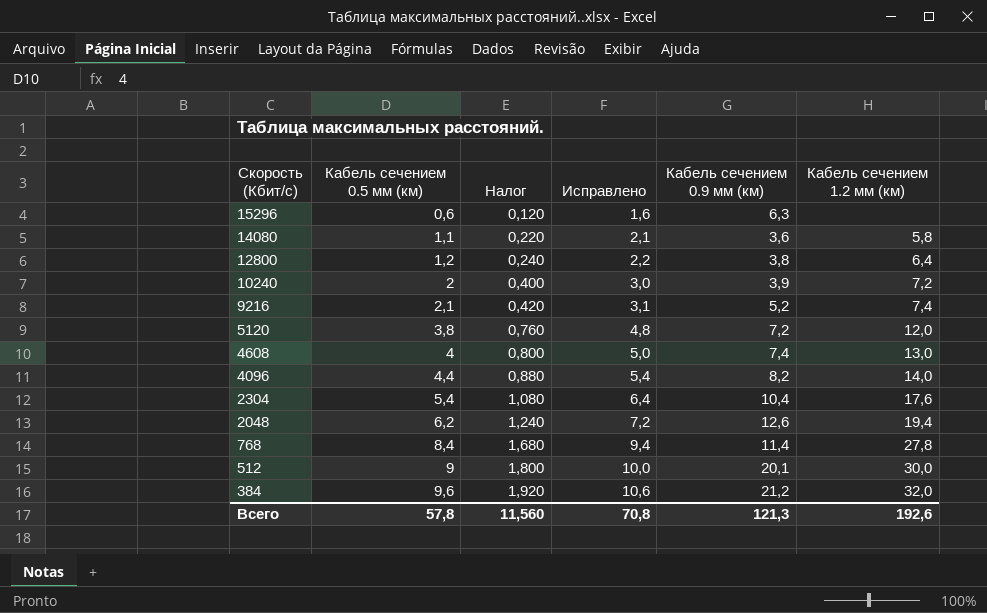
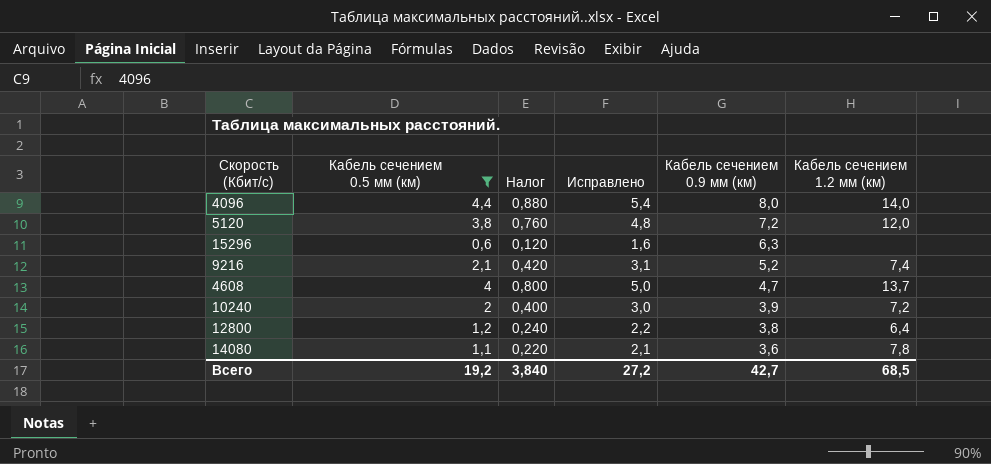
filter: none -> Кабель сечением 0.5 мм (км) <= 4,4
row order: Скорость (Кбит/с) descending -> Кабель сечением 0.9 мм (км) descending
4096 | Кабель сечением 0.9 мм (км): 8,2 -> 8,0
4608 | Кабель сечением 0.9 мм (км): 7,4 -> 4,7
4608 | Кабель сечением 1.2 мм (км): 13,0 -> 13,7
14080 | Кабель сечением 1.2 мм (км): 5,8 -> 7,8
Всего | Кабель сечением 0.5 мм (км): 57,8 -> 19,2
Всего | Налог: 11,560 -> 3,840
Всего | Исправлено: 70,8 -> 27,2
Всего | Кабель сечением 0.9 мм (км): 121,3 -> 42,7
Всего | Кабель сечением 1.2 мм (км): 192,6 -> 68,5

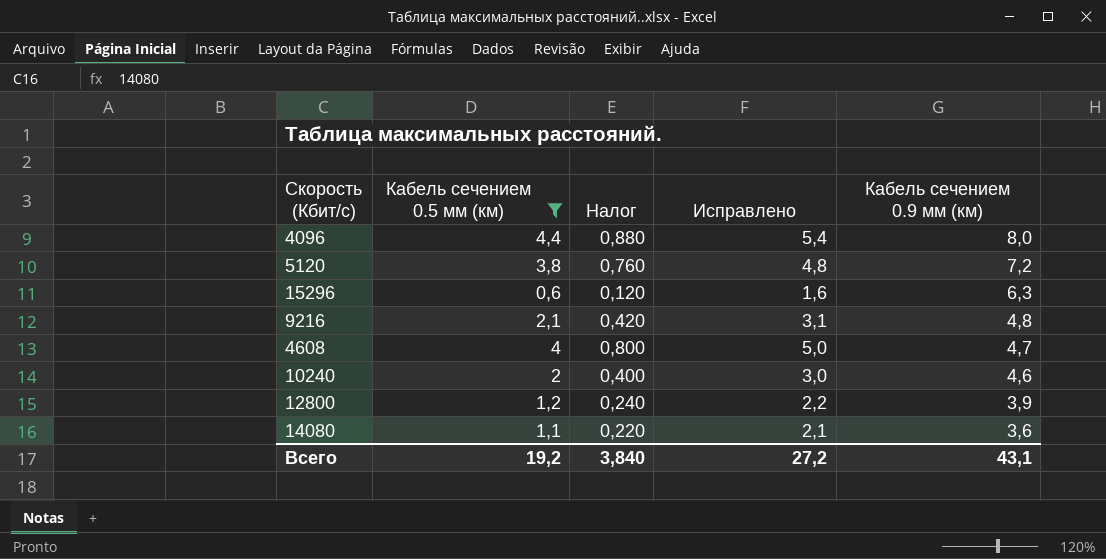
column Кабель сечением 1.2 мм (км) | position: 6 -> none
9216 | Кабель сечением 0.9 мм (км): 5,2 -> 4,8
10240 | Кабель сечением 0.9 мм (км): 3,9 -> 4,6
12800 | Кабель сечением 0.9 мм (км): 3,8 -> 3,9
Всего | Кабель сечением 0.9 мм (км): 42,7 -> 43,1

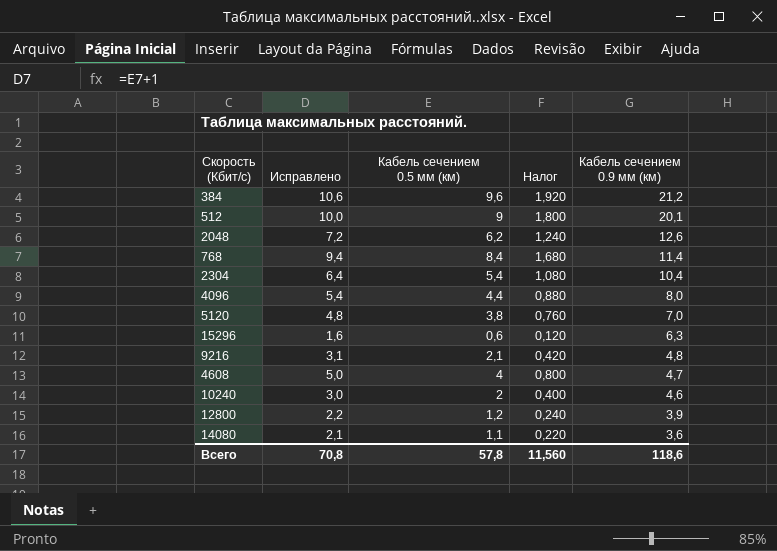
filter: Кабель сечением 0.5 мм (км) <= 4,4 -> none
column Исправлено | position: 4 -> 2
5120 | Кабель сечением 0.9 мм (км): 7,2 -> 7,0
Всего | Исправлено: 27,2 -> 70,8
Всего | Кабель сечением 0.5 мм (км): 19,2 -> 57,8
Всего | Налог: 3,840 -> 11,560
Всего | Кабель сечением 0.9 мм (км): 43,1 -> 118,6

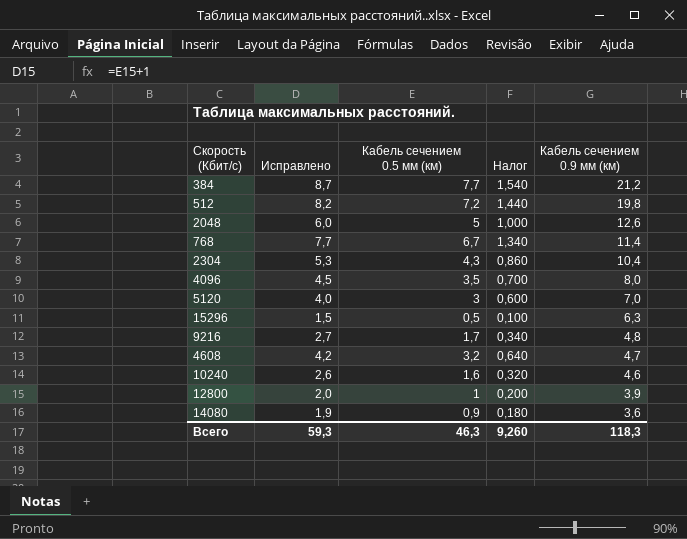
384 | Исправлено: 10,6 -> 8,7
384 | Кабель сечением 0.5 мм (км): 9,6 -> 7,7
384 | Налог: 1,920 -> 1,540
512 | Исправлено: 10,0 -> 8,2
512 | Кабель сечением 0.5 мм (км): 9 -> 7,2
512 | Налог: 1,800 -> 1,440
512 | Кабель сечением 0.9 мм (км): 20,1 -> 19,8
2048 | Исправлено: 7,2 -> 6,0
2048 | Кабель сечением 0.5 мм (км): 6,2 -> 5
2048 | Налог: 1,240 -> 1,000
768 | Исправлено: 9,4 -> 7,7
768 | Кабель сечением 0.5 мм (км): 8,4 -> 6,7
768 | Налог: 1,680 -> 1,340
2304 | Исправлено: 6,4 -> 5,3
2304 | Кабель сечением 0.5 мм (км): 5,4 -> 4,3
2304 | Налог: 1,080 -> 0,860
4096 | Исправлено: 5,4 -> 4,5
4096 | Кабель сечением 0.5 мм (км): 4,4 -> 3,5
4096 | Налог: 0,880 -> 0,700
5120 | Исправлено: 4,8 -> 4,0
5120 | Кабель сечением 0.5 мм (км): 3,8 -> 3
5120 | Налог: 0,760 -> 0,600
15296 | Исправлено: 1,6 -> 1,5
15296 | Кабель сечением 0.5 мм (км): 0,6 -> 0,5
15296 | Налог: 0,120 -> 0,100
9216 | Исправлено: 3,1 -> 2,7
9216 | Кабель сечением 0.5 мм (км): 2,1 -> 1,7
9216 | Налог: 0,420 -> 0,340
4608 | Исправлено: 5,0 -> 4,2
4608 | Кабель сечением 0.5 мм (км): 4 -> 3,2
4608 | Налог: 0,800 -> 0,640
10240 | Исправлено: 3,0 -> 2,6
10240 | Кабель сечением 0.5 мм (км): 2 -> 1,6
10240 | Налог: 0,400 -> 0,320
12800 | Исправлено: 2,2 -> 2,0
12800 | Кабель сечением 0.5 мм (км): 1,2 -> 1
12800 | Налог: 0,240 -> 0,200
14080 | Исправлено: 2,1 -> 1,9
14080 | Кабель сечением 0.5 мм (км): 1,1 -> 0,9
14080 | Налог: 0,220 -> 0,180
Всего | Исправлено: 70,8 -> 59,3
Всего | Кабель сечением 0.5 мм (км): 57,8 -> 46,3
Всего | Налог: 11,560 -> 9,260
Всего | Кабель сечением 0.9 мм (км): 118,6 -> 118,3

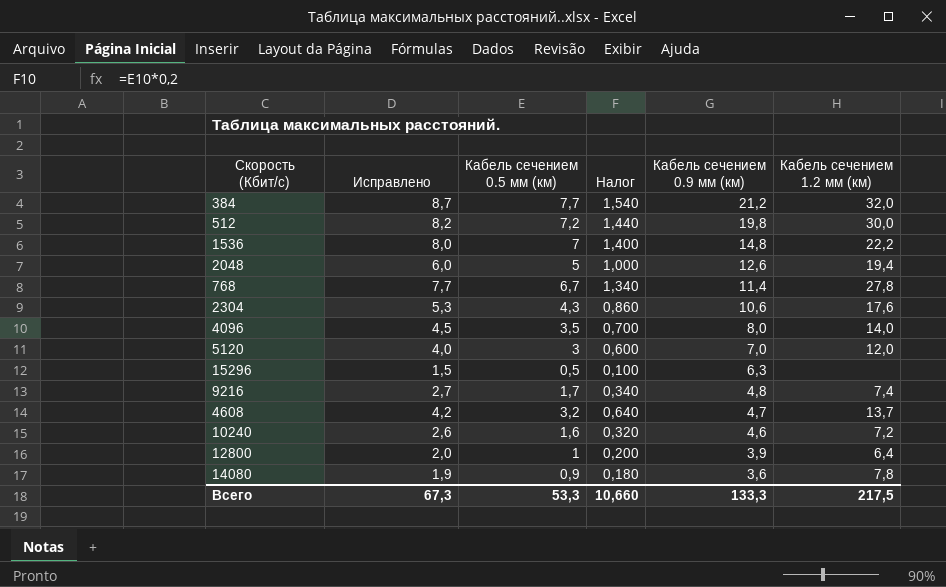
column Кабель сечением 1.2 мм (км) | position: none -> 6
row 1536: none -> 8,0 | 7 | 1,400 | 14,8 | 22,2
2304 | Кабель сечением 0.9 мм (км): 10,4 -> 10,6
Всего | Исправлено: 59,3 -> 67,3
Всего | Кабель сечением 0.5 мм (км): 46,3 -> 53,3
Всего | Налог: 9,260 -> 10,660
Всего | Кабель сечением 0.9 мм (км): 118,3 -> 133,3

